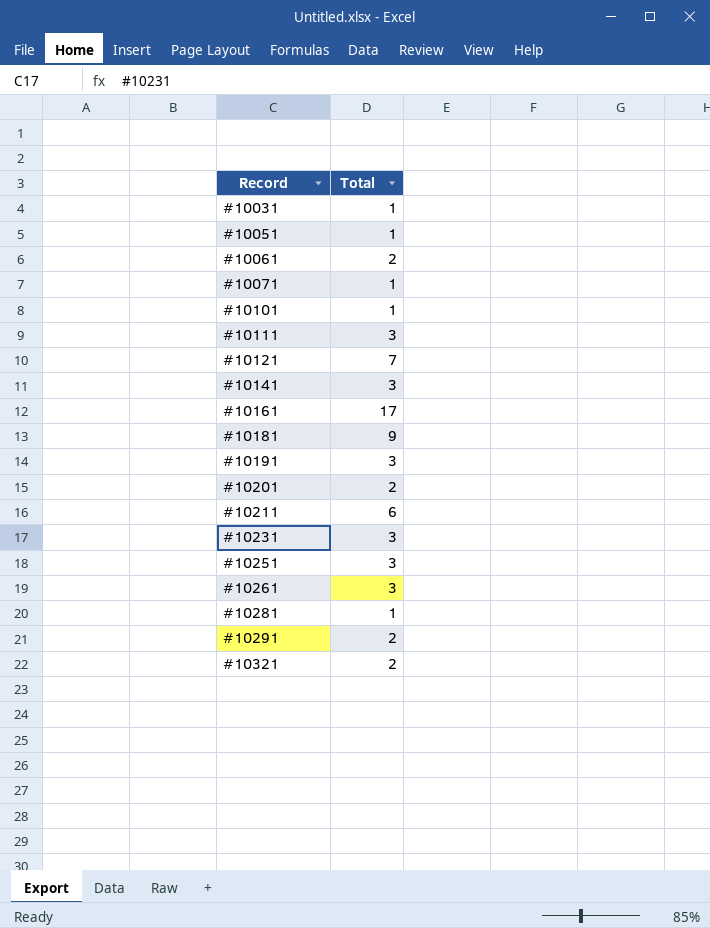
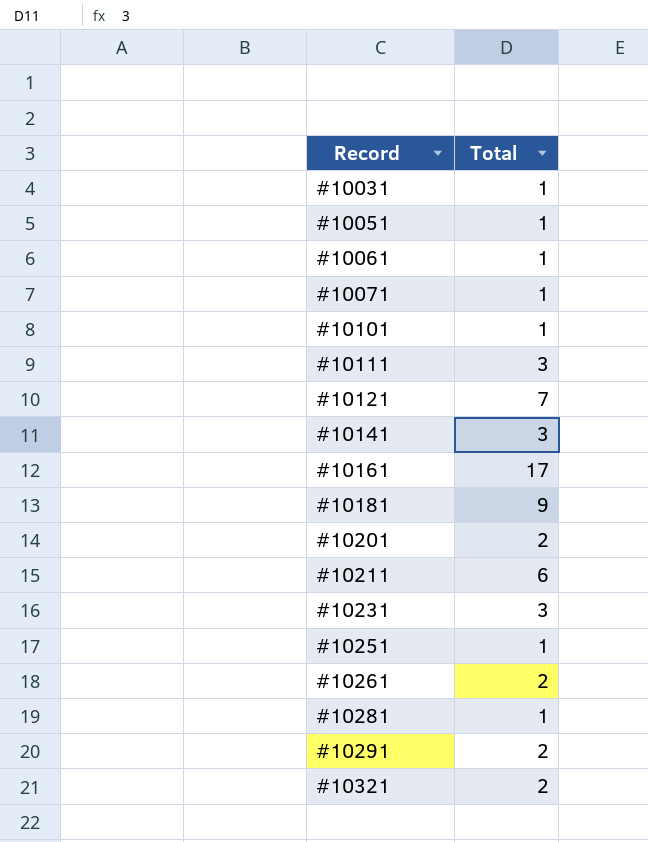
row #10191: 3 -> none
#10061 | Total: 2 -> 1
#10251 | Total: 3 -> 1
#10261 | Total: 3 -> 2

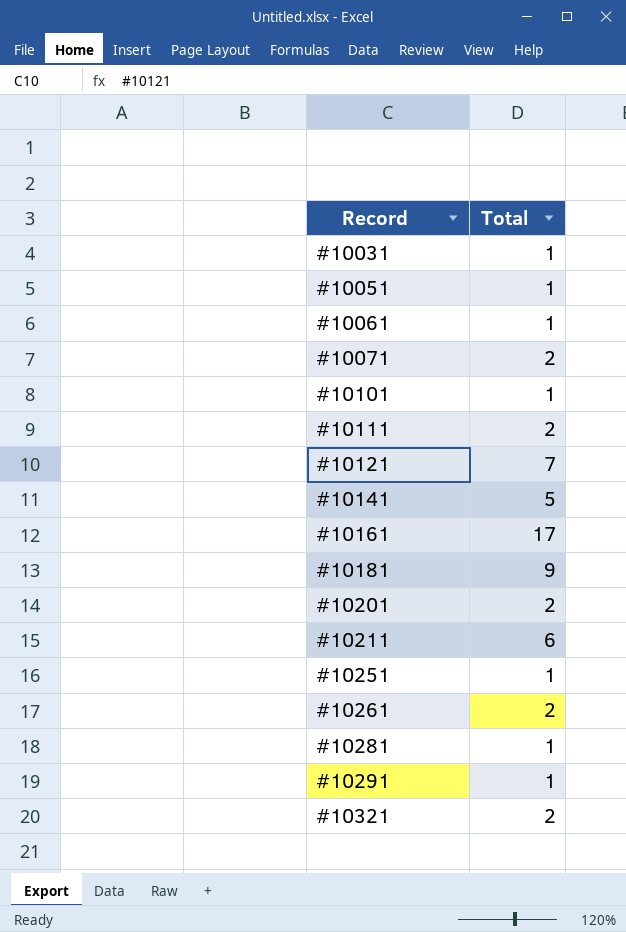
row #10231: 3 -> none
#10071 | Total: 1 -> 2
#10111 | Total: 3 -> 2
#10141 | Total: 3 -> 5
#10291 | Total: 2 -> 1

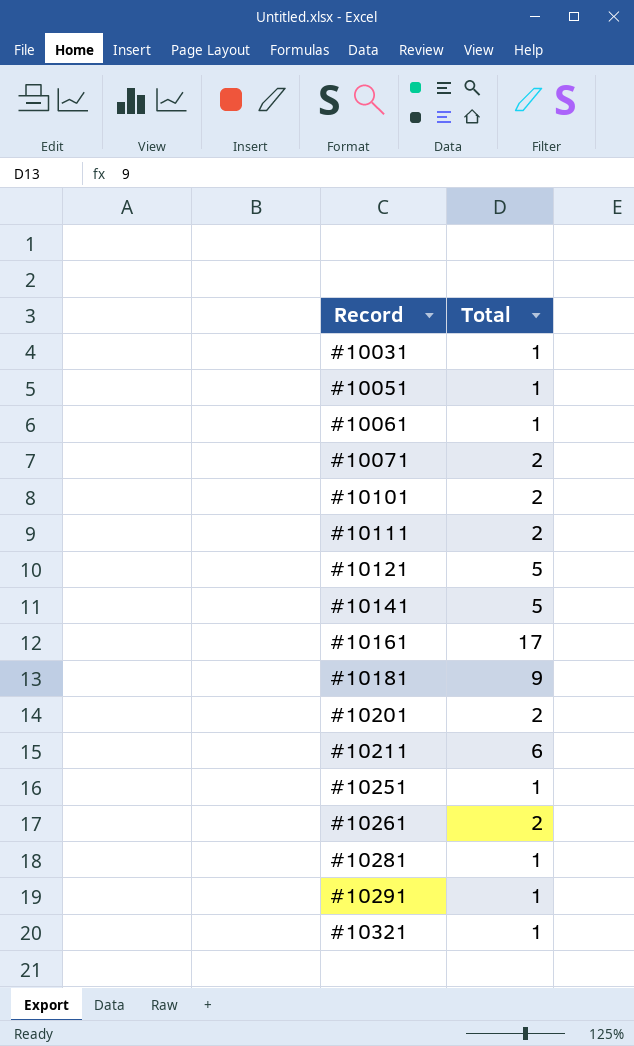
#10101 | Total: 1 -> 2
#10121 | Total: 7 -> 5
#10321 | Total: 2 -> 1

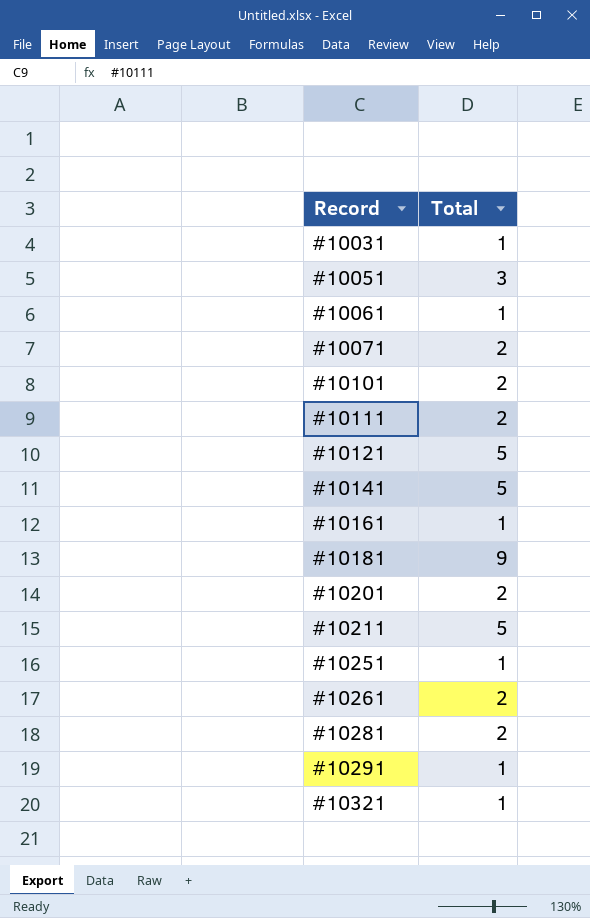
#10051 | Total: 1 -> 3
#10161 | Total: 17 -> 1
#10211 | Total: 6 -> 5
#10281 | Total: 1 -> 2

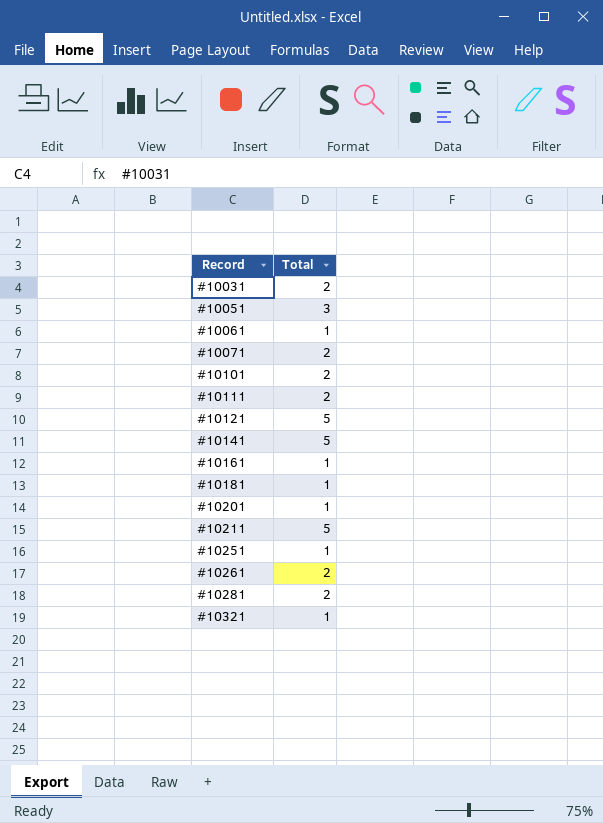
row #10291: 1 -> none
#10031 | Total: 1 -> 2
#10181 | Total: 9 -> 1
#10201 | Total: 2 -> 1

